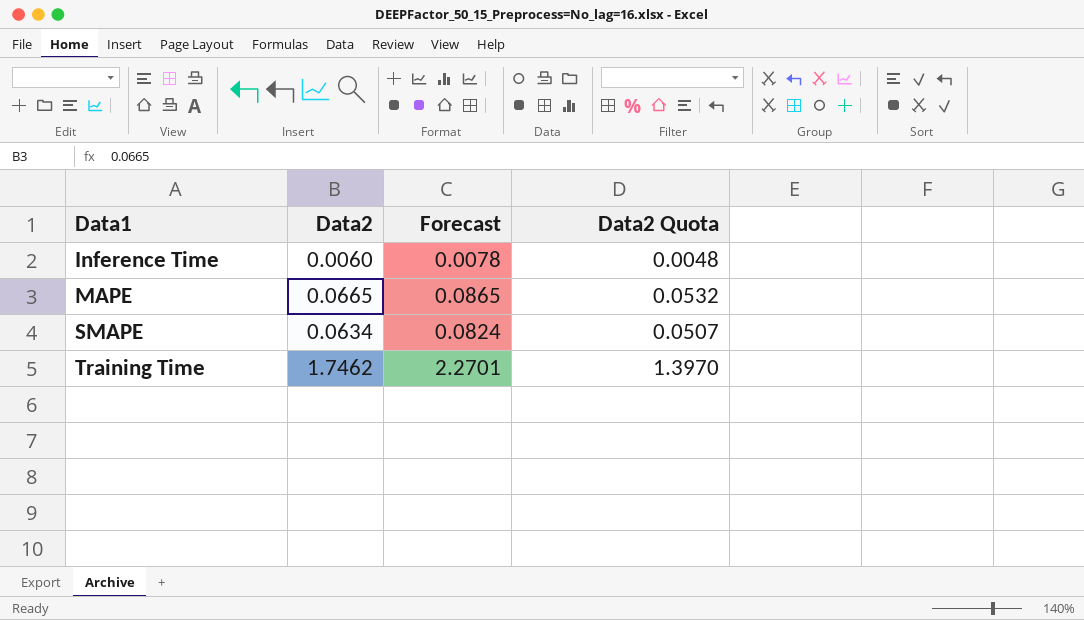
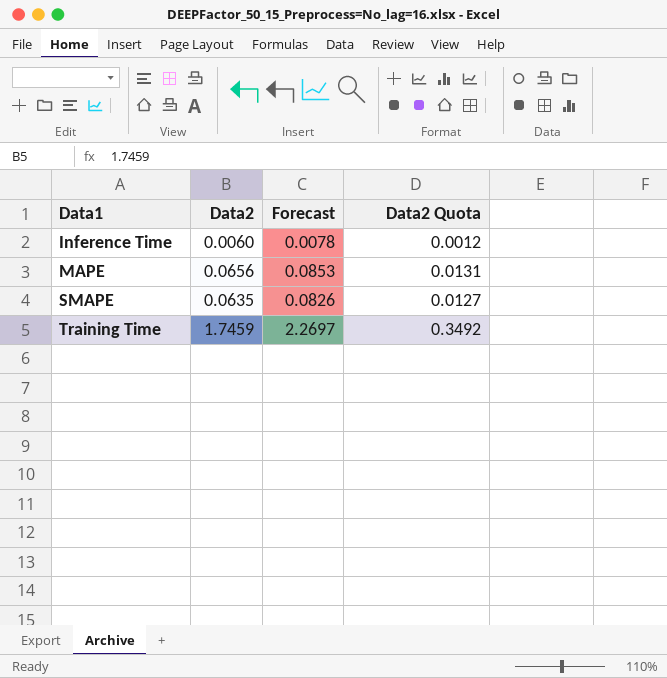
column Data2 Quota | formula: [Data2] * 0.8 -> [Data2] * 0.2
MAPE | Data2: 0.0665 -> 0.0656
MAPE | Forecast: 0.0865 -> 0.0853
SMAPE | Data2: 0.0634 -> 0.0635
SMAPE | Forecast: 0.0824 -> 0.0826
Training Time | Data2: 1.7462 -> 1.7459
Training Time | Forecast: 2.2701 -> 2.2697

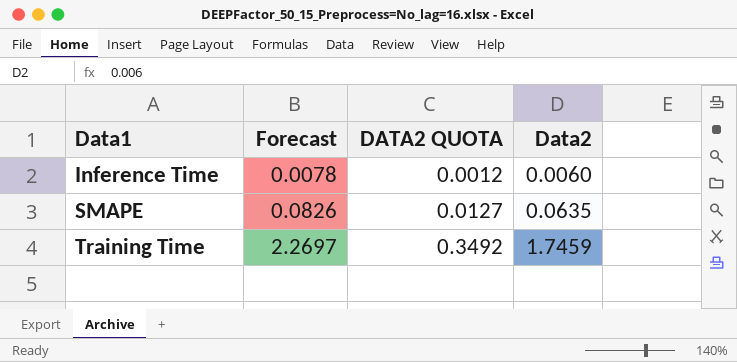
column name: Data2 Quota -> DATA2 QUOTA
column Data2 | position: 2 -> 4
row MAPE: 0.0656 | 0.0853 | 0.0131 -> none

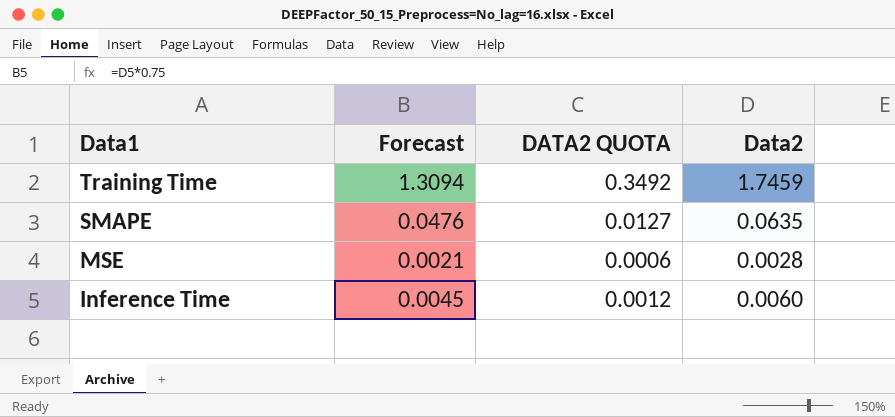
row order: Data1 ascending -> Data1 descending
column Forecast | formula: [Data2] * 1.3 -> [Data2] * 0.75
row MSE: none -> 0.0021 | 0.0006 | 0.0028

